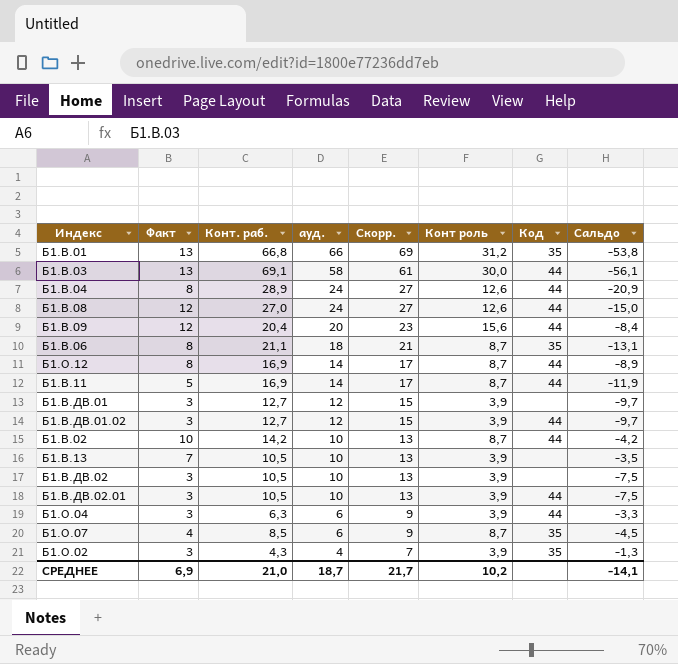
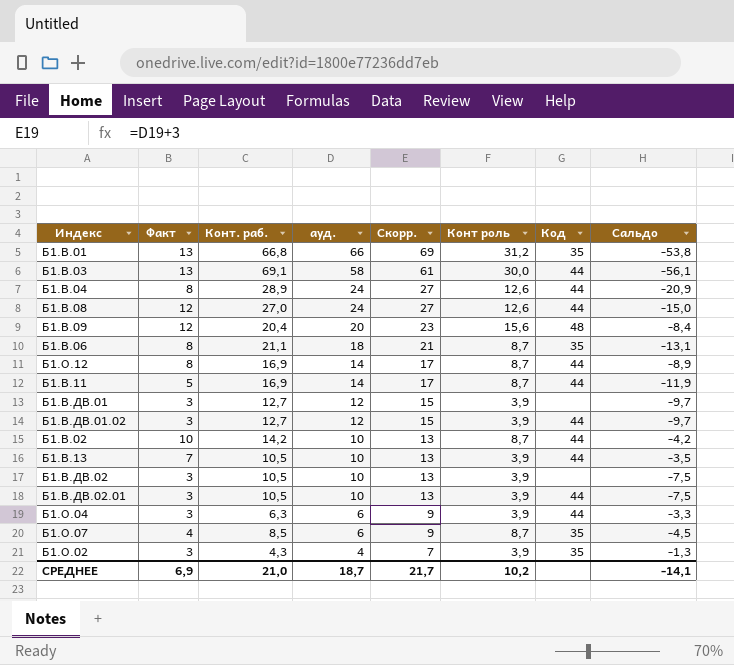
Б1.В.09 | Код: 44 -> 48
Б1.В.13 | Код: none -> 44

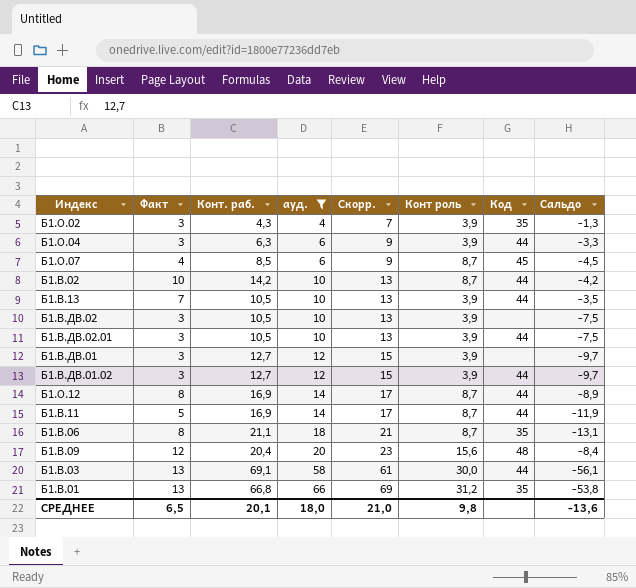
filter: none -> ауд. != 24
row order: ауд. descending -> ауд. ascending
Б1.О.07 | Код: 35 -> 45
СРЕДНЕЕ | Факт: 6,9 -> 6,5
СРЕДНЕЕ | Конт. раб.: 21,0 -> 20,1
СРЕДНЕЕ | ауд.: 18,7 -> 18,0
СРЕДНЕЕ | Скорр.: 21,7 -> 21,0
СРЕДНЕЕ | Конт роль: 10,2 -> 9,8
СРЕДНЕЕ | Сальдо: -14,1 -> -13,6

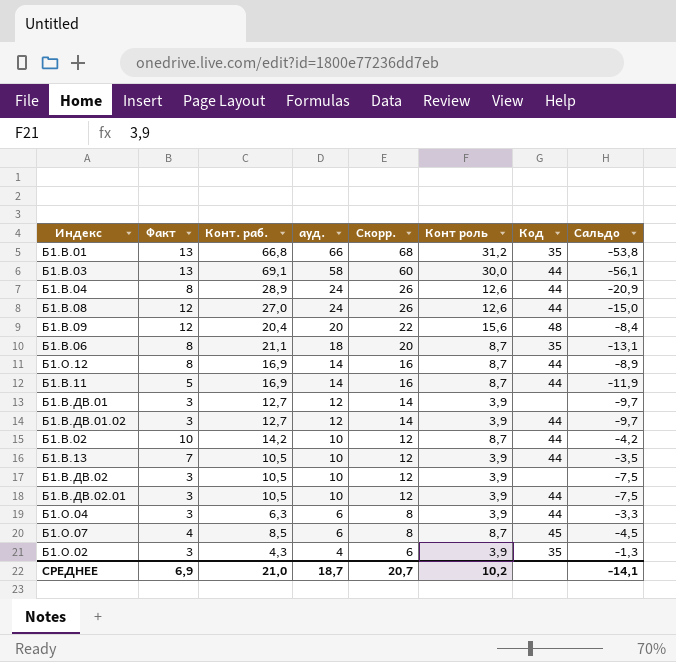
filter: ауд. != 24 -> none
row order: ауд. ascending -> ауд. descending
column Скорр. | formula: [ауд.] + 3 -> [ауд.] + 2
СРЕДНЕЕ | Факт: 6,5 -> 6,9
СРЕДНЕЕ | Конт. раб.: 20,1 -> 21,0
СРЕДНЕЕ | ауд.: 18,0 -> 18,7
СРЕДНЕЕ | Скорр.: 21,0 -> 20,7
СРЕДНЕЕ | Конт роль: 9,8 -> 10,2
СРЕДНЕЕ | Сальдо: -13,6 -> -14,1

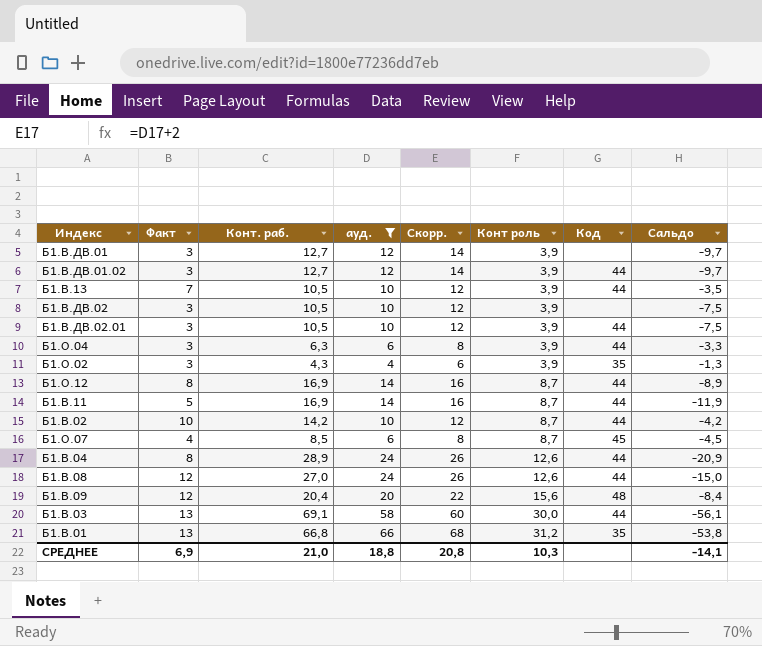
filter: none -> ауд. != 18
row order: ауд. descending -> Конт роль ascending
СРЕДНЕЕ | ауд.: 18,7 -> 18,8
СРЕДНЕЕ | Скорр.: 20,7 -> 20,8
СРЕДНЕЕ | Конт роль: 10,2 -> 10,3

